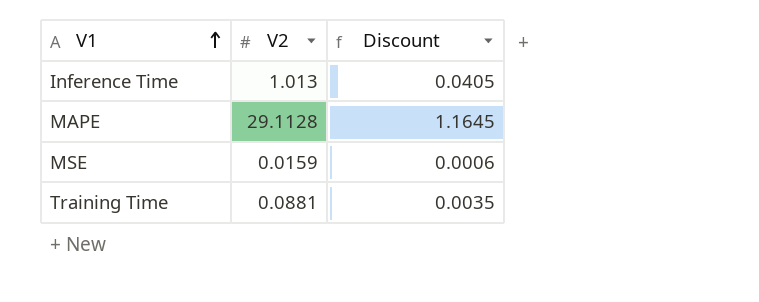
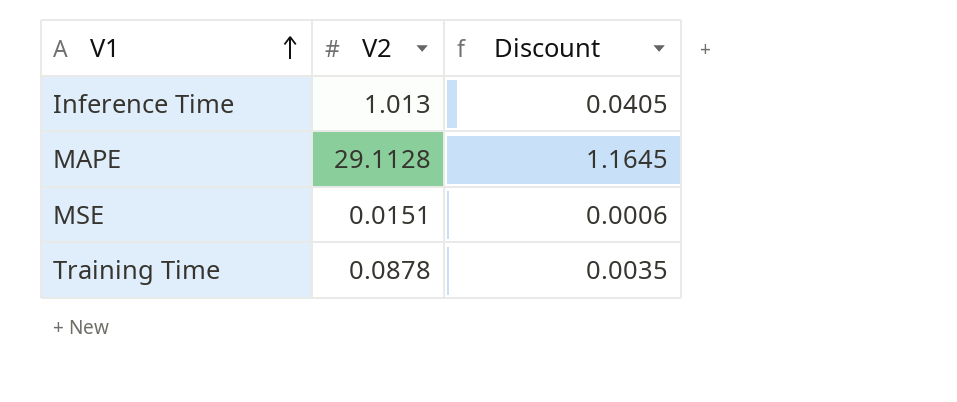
MSE | V2: 0.0159 -> 0.0151
Training Time | V2: 0.0881 -> 0.0878

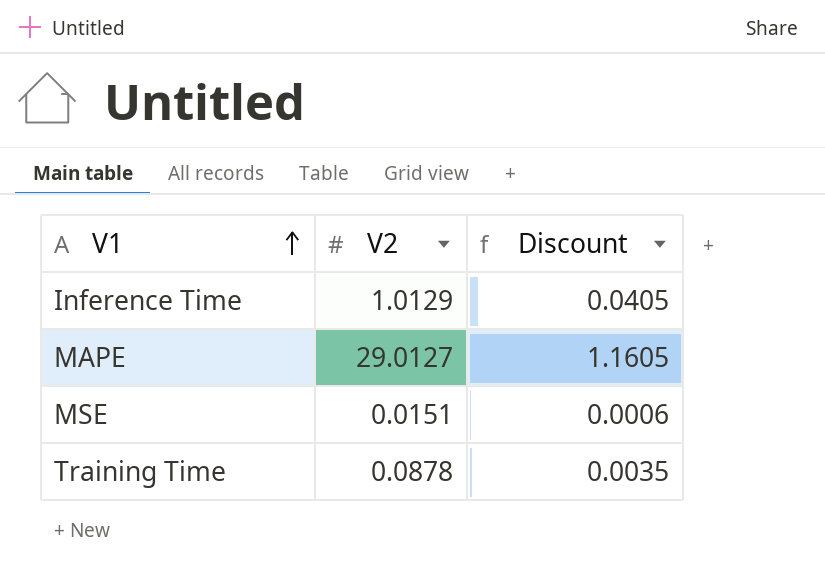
Inference Time | V2: 1.013 -> 1.0129
MAPE | V2: 29.1128 -> 29.0127
MAPE | Discount: 1.1645 -> 1.1605

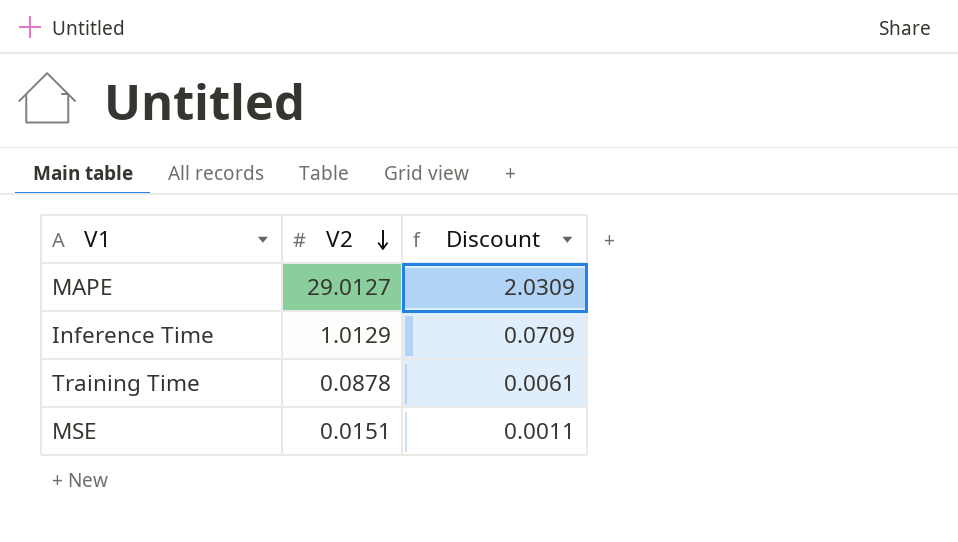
row order: V1 ascending -> V2 descending
column Discount | formula: [V2] * 0.04 -> [V2] * 0.07

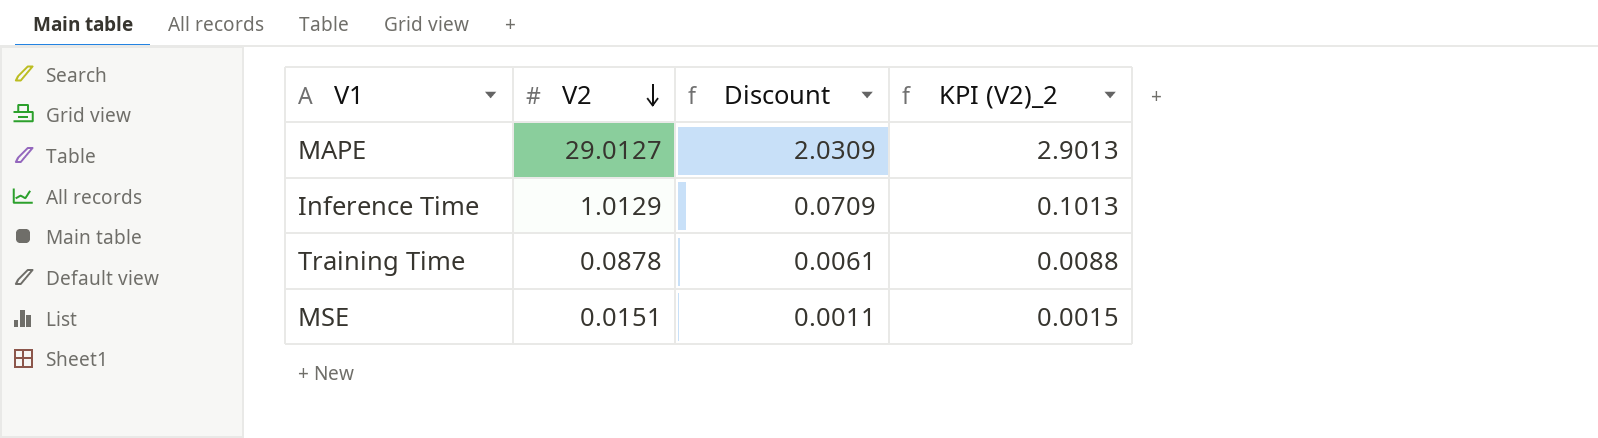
column KPI (V2)_2 | formula: none -> [V2] * 0.1

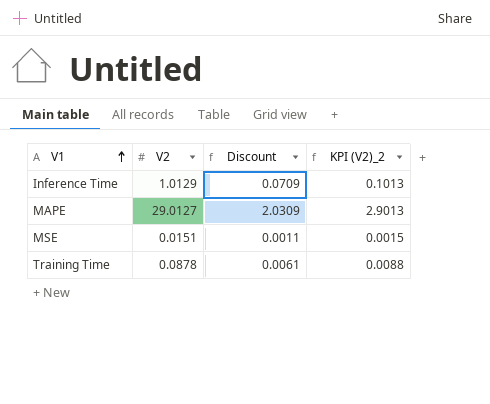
row order: V2 descending -> V1 ascending

